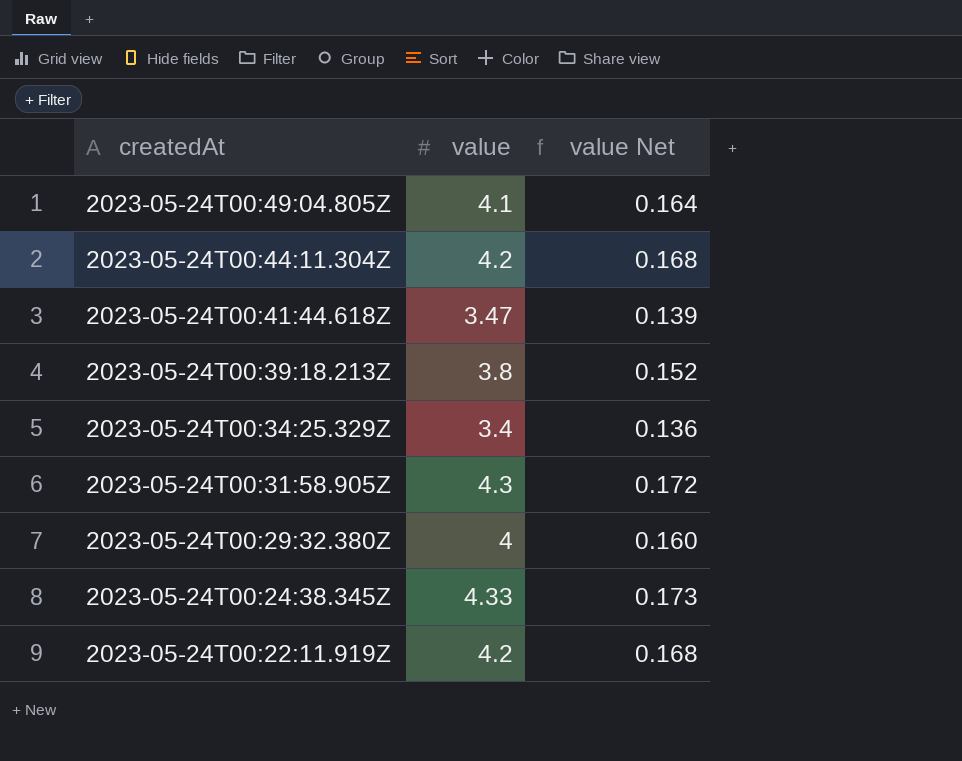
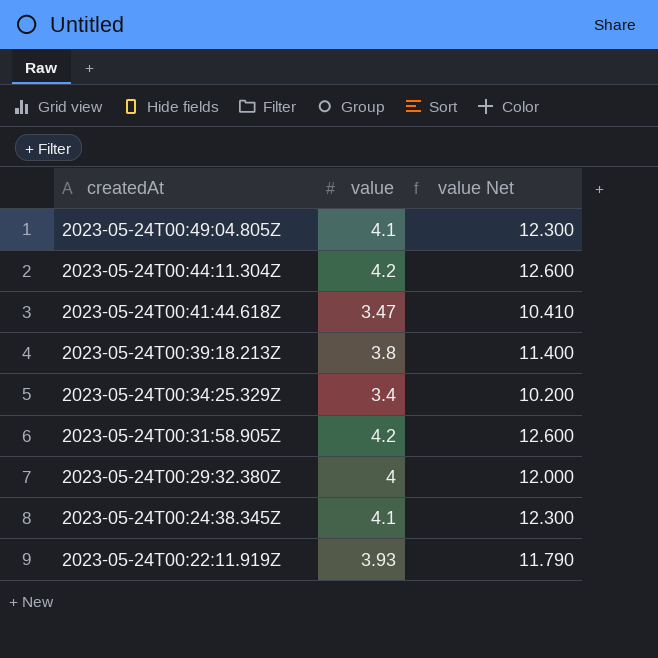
column value Net | formula: [value] * 0.04 -> [value] * 3
2023-05-24T00:31:58.905Z | value: 4.3 -> 4.2
2023-05-24T00:24:38.345Z | value: 4.33 -> 4.1
2023-05-24T00:22:11.919Z | value: 4.2 -> 3.93

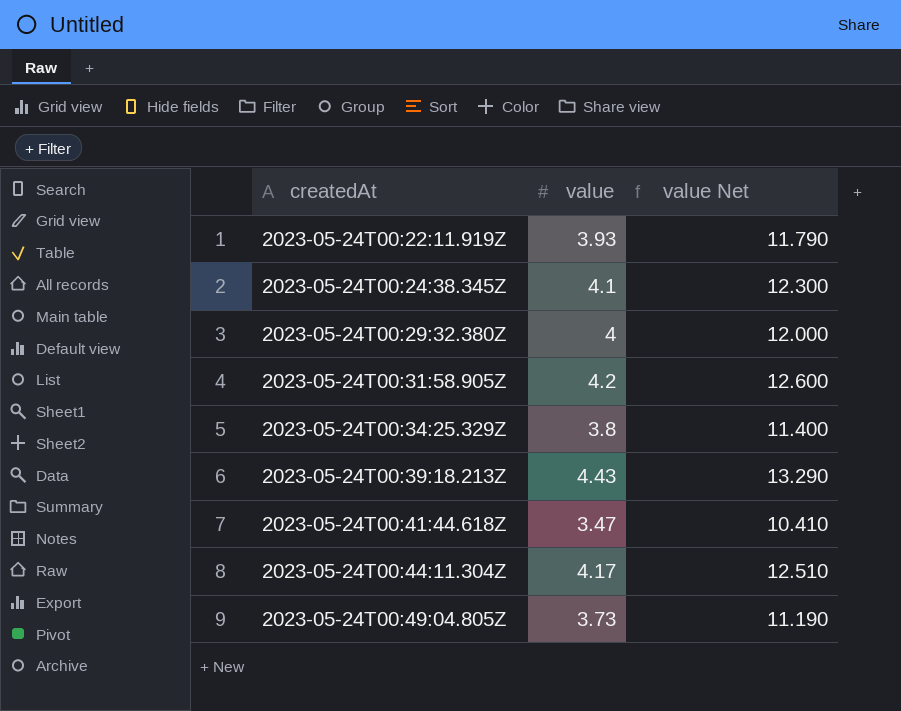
row order: createdAt descending -> createdAt ascending
2023-05-24T00:34:25.329Z | value: 3.4 -> 3.8
2023-05-24T00:34:25.329Z | value Net: 10.200 -> 11.400
2023-05-24T00:39:18.213Z | value: 3.8 -> 4.43
2023-05-24T00:39:18.213Z | value Net: 11.400 -> 13.290
2023-05-24T00:44:11.304Z | value: 4.2 -> 4.17
2023-05-24T00:44:11.304Z | value Net: 12.600 -> 12.510
2023-05-24T00:49:04.805Z | value: 4.1 -> 3.73
2023-05-24T00:49:04.805Z | value Net: 12.300 -> 11.190

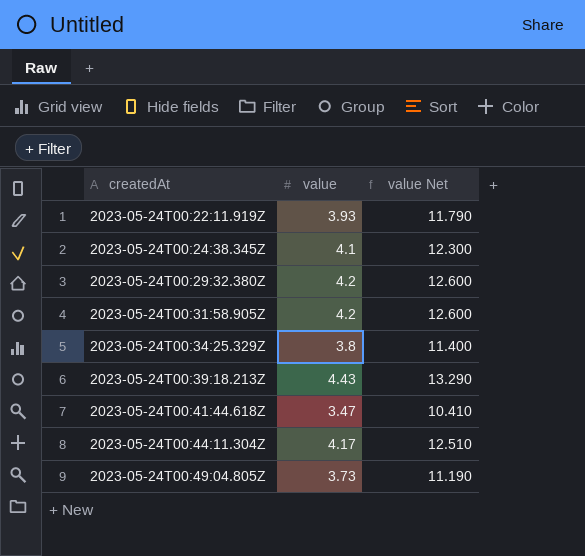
2023-05-24T00:29:32.380Z | value: 4 -> 4.2
2023-05-24T00:29:32.380Z | value Net: 12.000 -> 12.600

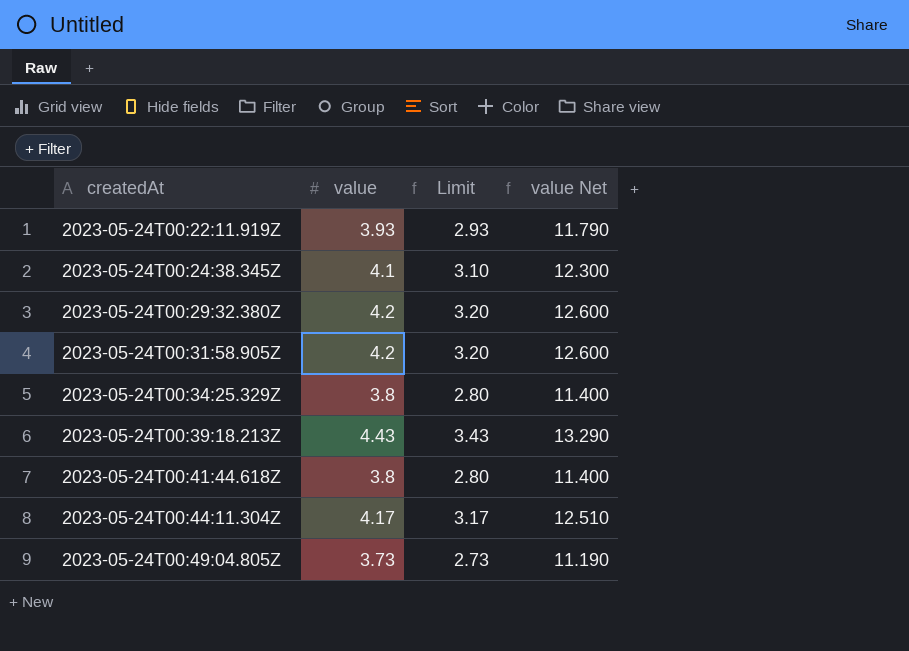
column Limit | formula: none -> [value] - 1
2023-05-24T00:41:44.618Z | value: 3.47 -> 3.8
2023-05-24T00:41:44.618Z | value Net: 10.410 -> 11.400

